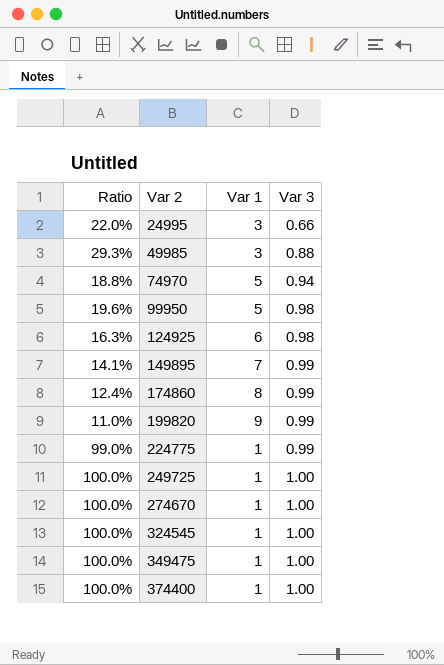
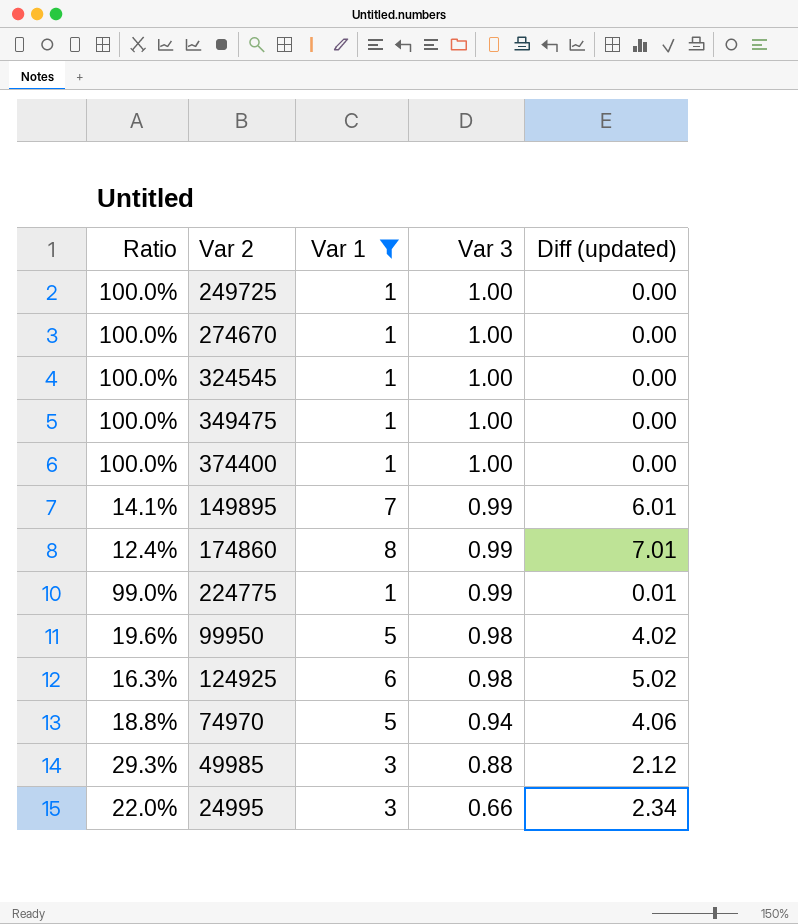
filter: none -> Var 1 != 9
row order: Var 2 ascending -> Var 3 descending
column Diff (updated) | formula: none -> [Var 1] - [Var 3]

